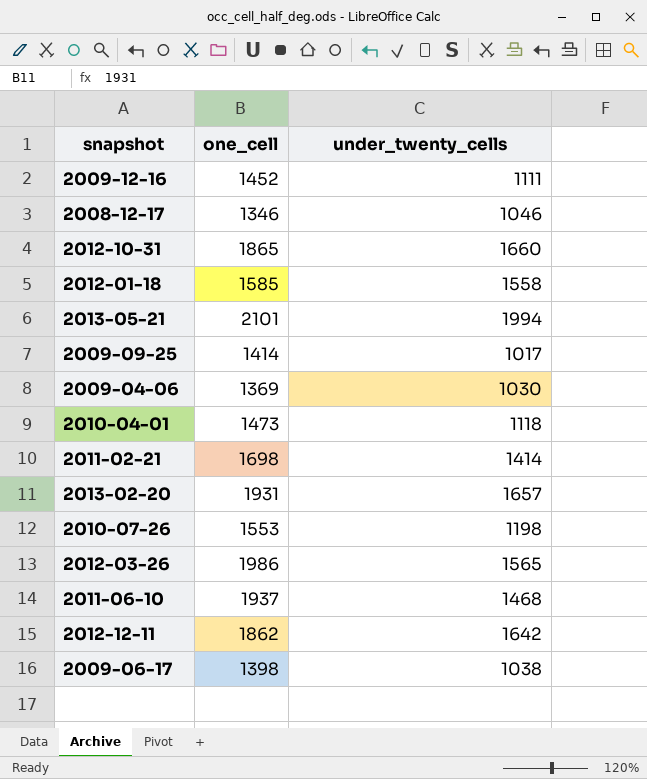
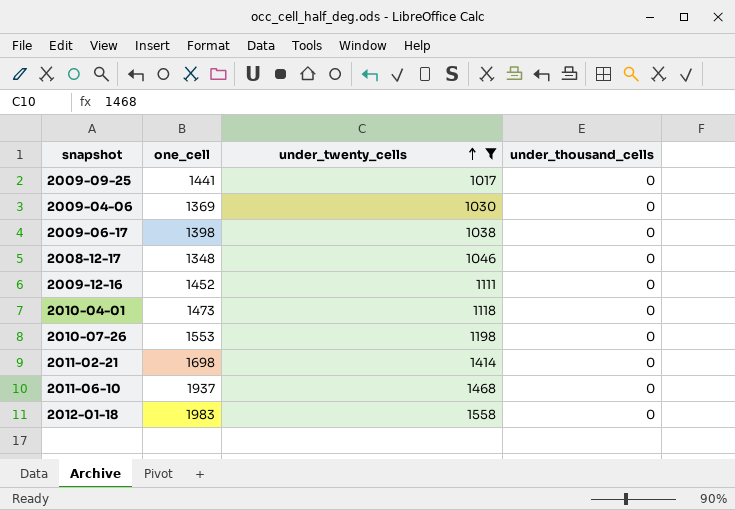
filter: none -> under_twenty_cells <= 1558
row order: none -> under_twenty_cells ascending
column under_thousand_cells | position: none -> 4
2009-09-25 | one_cell: 1414 -> 1441
2008-12-17 | one_cell: 1346 -> 1348
2012-01-18 | one_cell: 1585 -> 1983

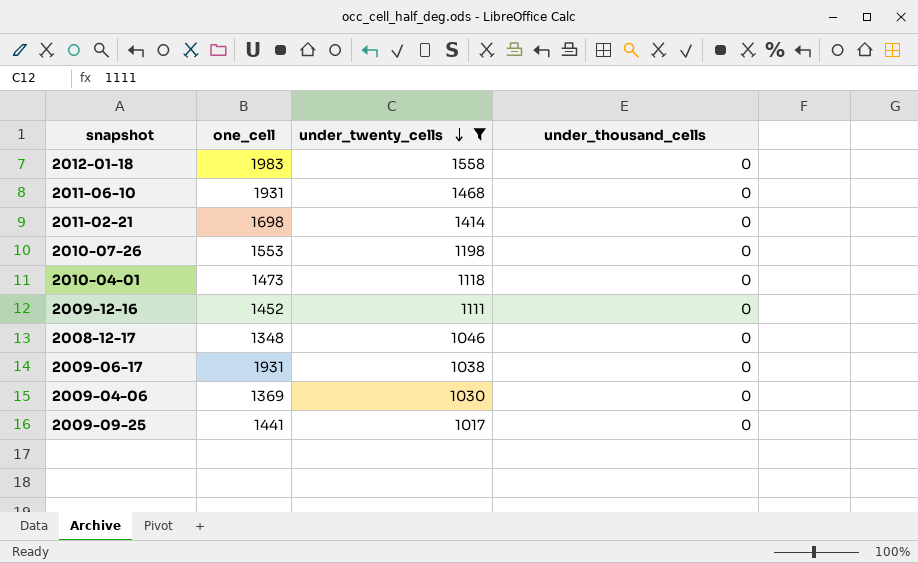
row order: under_twenty_cells ascending -> under_twenty_cells descending
2011-06-10 | one_cell: 1937 -> 1931
2009-06-17 | one_cell: 1398 -> 1931

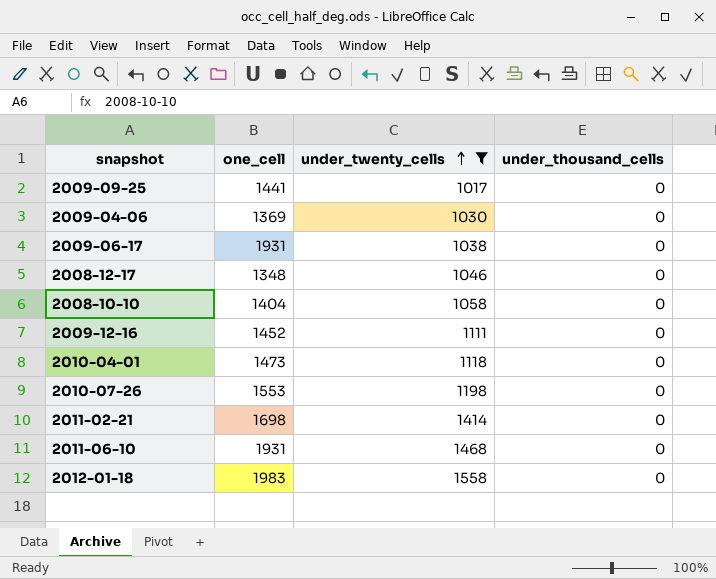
row order: under_twenty_cells descending -> under_twenty_cells ascending
row 2008-10-10: none -> 1404 | 1058 | 0

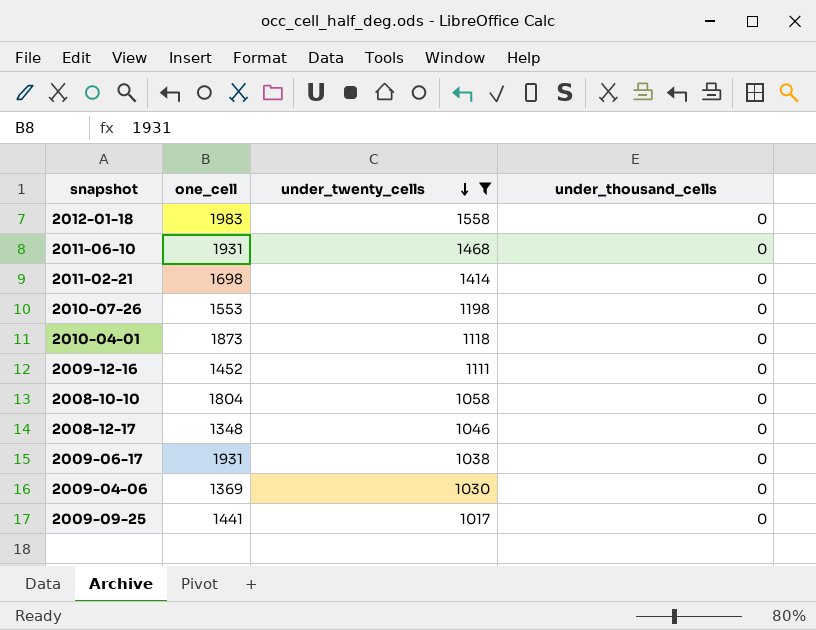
row order: under_twenty_cells ascending -> under_twenty_cells descending
2010-04-01 | one_cell: 1473 -> 1873
2008-10-10 | one_cell: 1404 -> 1804

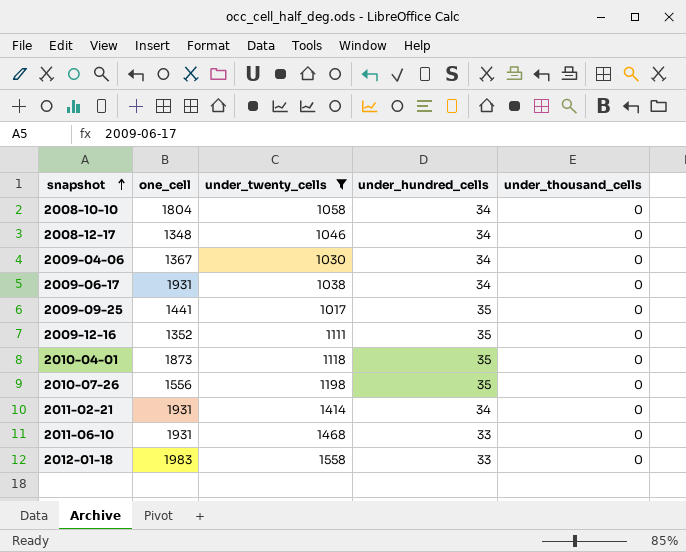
row order: under_twenty_cells descending -> snapshot ascending
column under_hundred_cells | position: none -> 4
2009-04-06 | one_cell: 1369 -> 1367
2009-12-16 | one_cell: 1452 -> 1352
2010-07-26 | one_cell: 1553 -> 1556
2011-02-21 | one_cell: 1698 -> 1931

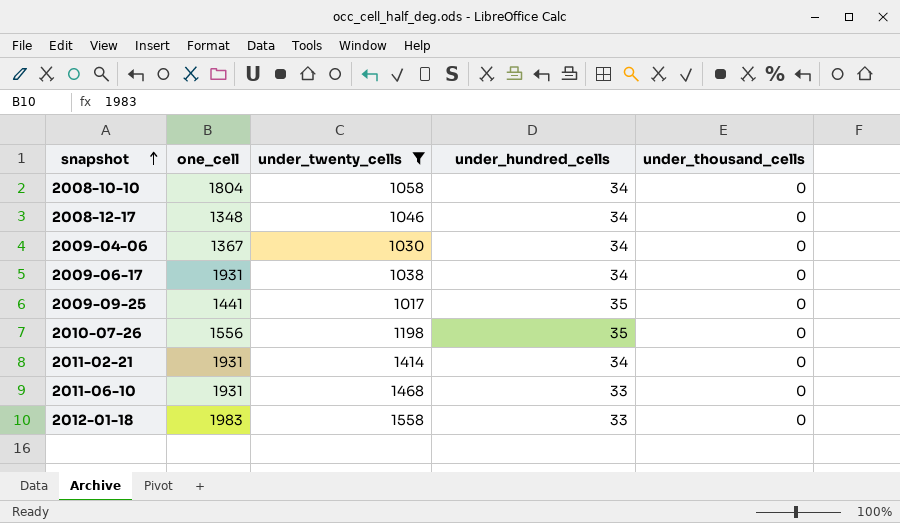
row 2009-12-16: 1352 | 1111 | 35 | 0 -> none
row 2010-04-01: 1873 | 1118 | 35 | 0 -> none

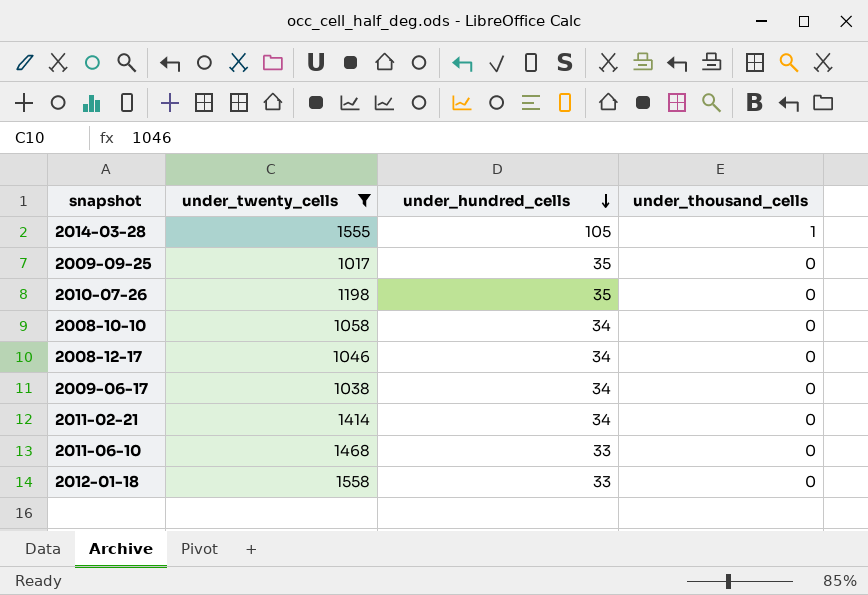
row order: snapshot ascending -> under_hundred_cells descending
column one_cell | position: 2 -> none
row 2009-04-06: 1367 | 1030 | 34 | 0 -> none
row 2014-03-28: none -> 1555 | 105 | 1

